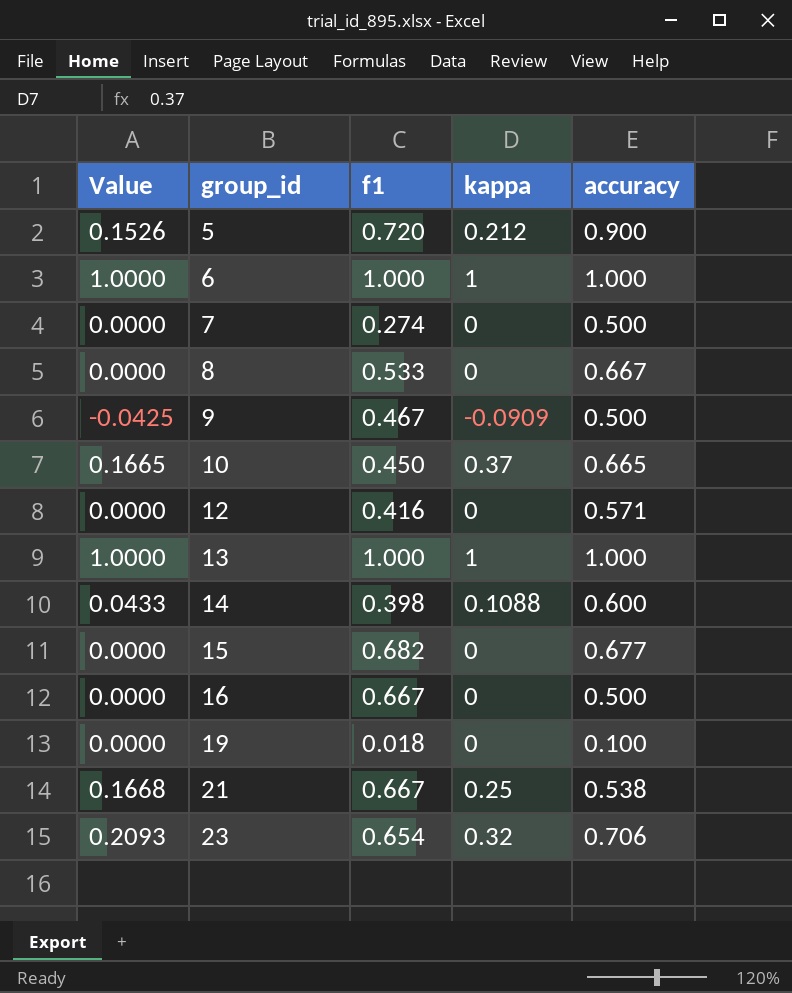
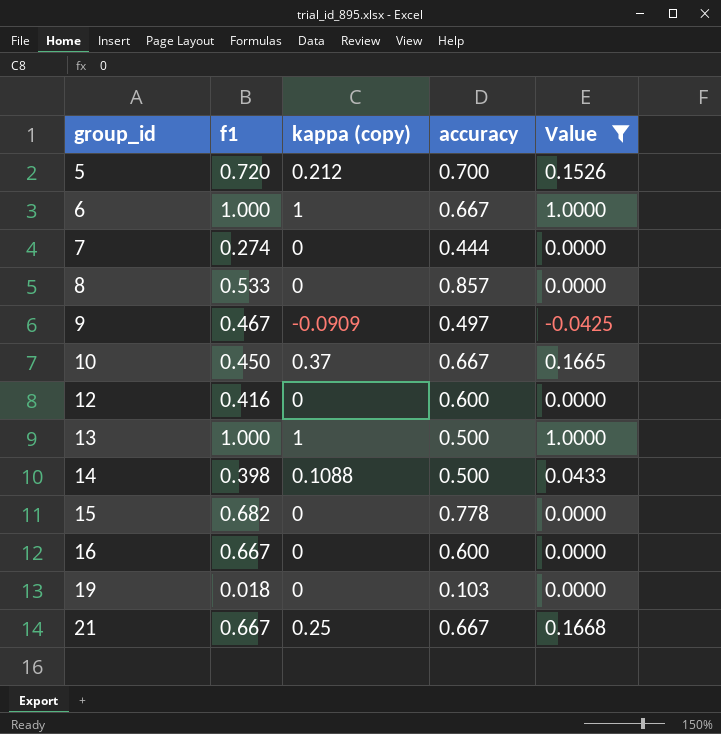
filter: none -> Value != 0.2093
column name: kappa -> kappa (copy)
column Value | position: 1 -> 5
5 | accuracy: 0.900 -> 0.700
6 | accuracy: 1.000 -> 0.667
7 | accuracy: 0.500 -> 0.444
8 | accuracy: 0.667 -> 0.857
9 | accuracy: 0.500 -> 0.497
10 | accuracy: 0.665 -> 0.667
12 | accuracy: 0.571 -> 0.600
13 | accuracy: 1.000 -> 0.500
14 | accuracy: 0.600 -> 0.500
15 | accuracy: 0.677 -> 0.778
16 | accuracy: 0.500 -> 0.600
19 | accuracy: 0.100 -> 0.103
21 | accuracy: 0.538 -> 0.667

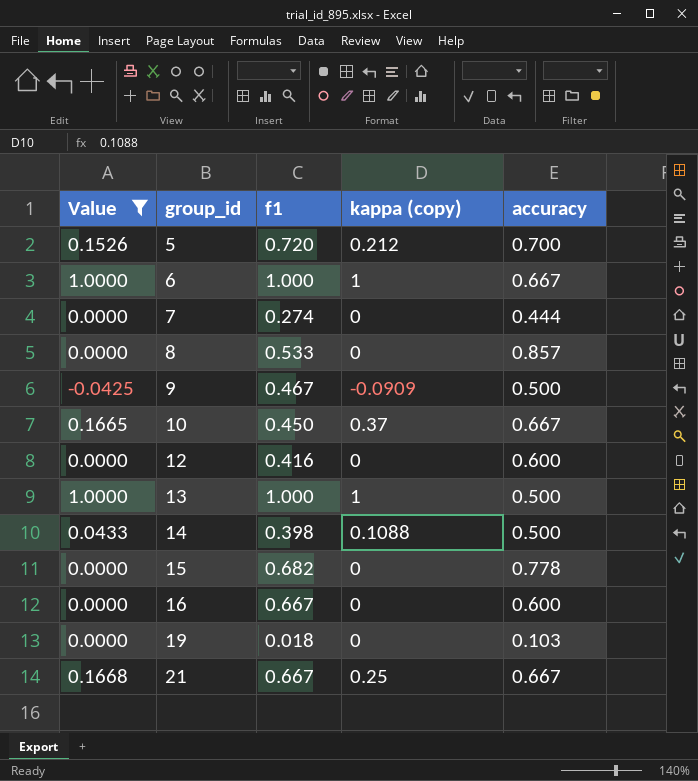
column Value | position: 5 -> 1
9 | accuracy: 0.497 -> 0.500

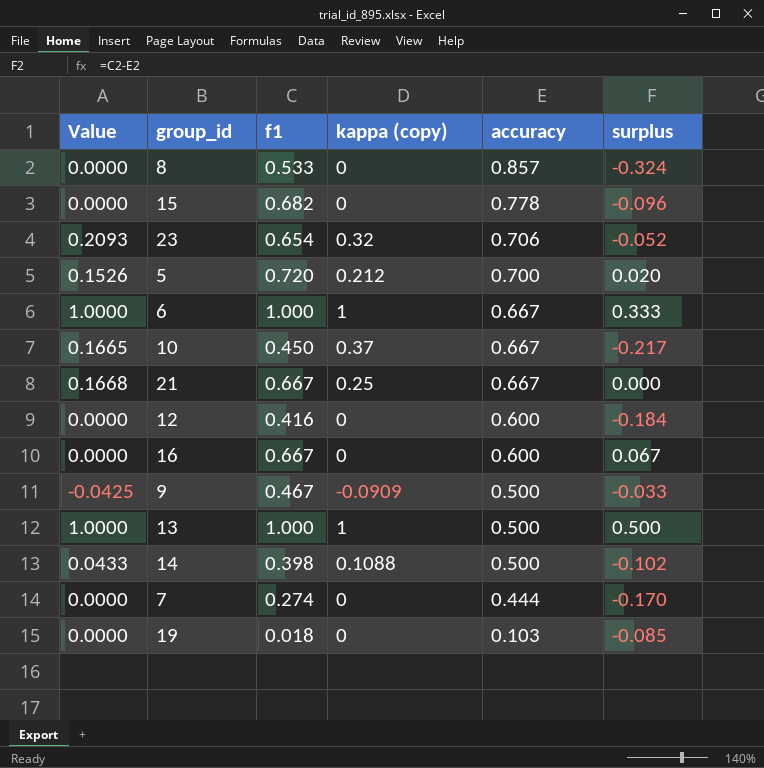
filter: Value != 0.2093 -> none
row order: group_id ascending -> accuracy descending
column surplus | formula: none -> [f1] - [accuracy]

